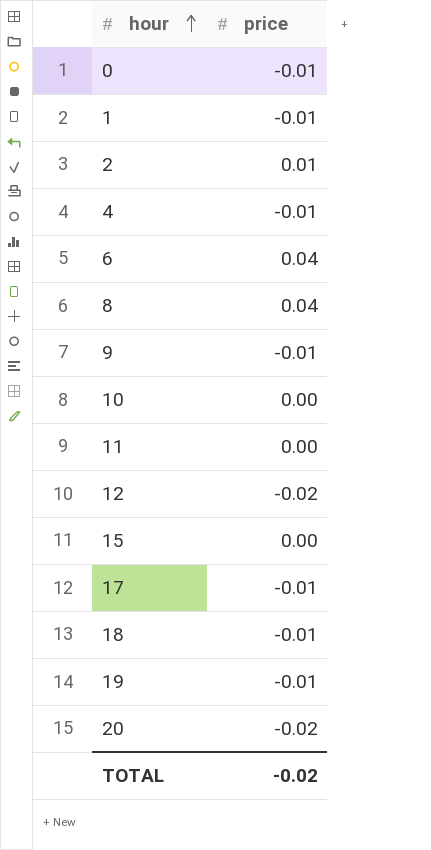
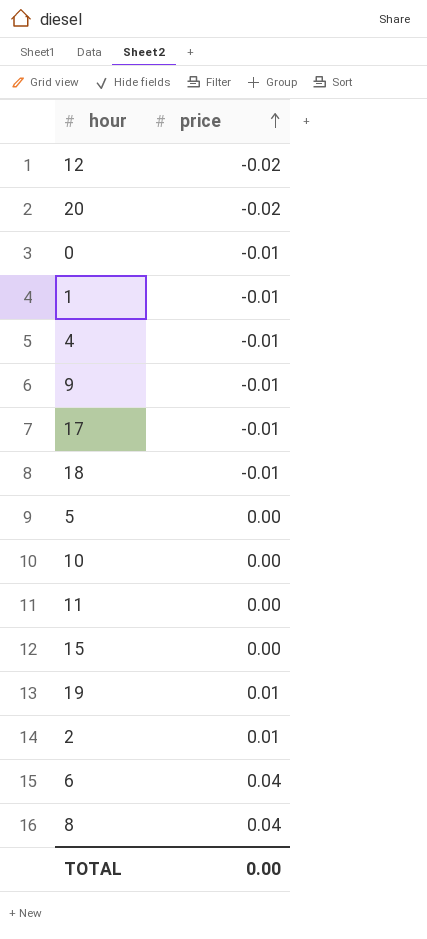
row order: hour ascending -> price ascending
row 5: none -> 0.00
19 | price: -0.01 -> 0.01
TOTAL | price: -0.02 -> 0.00

